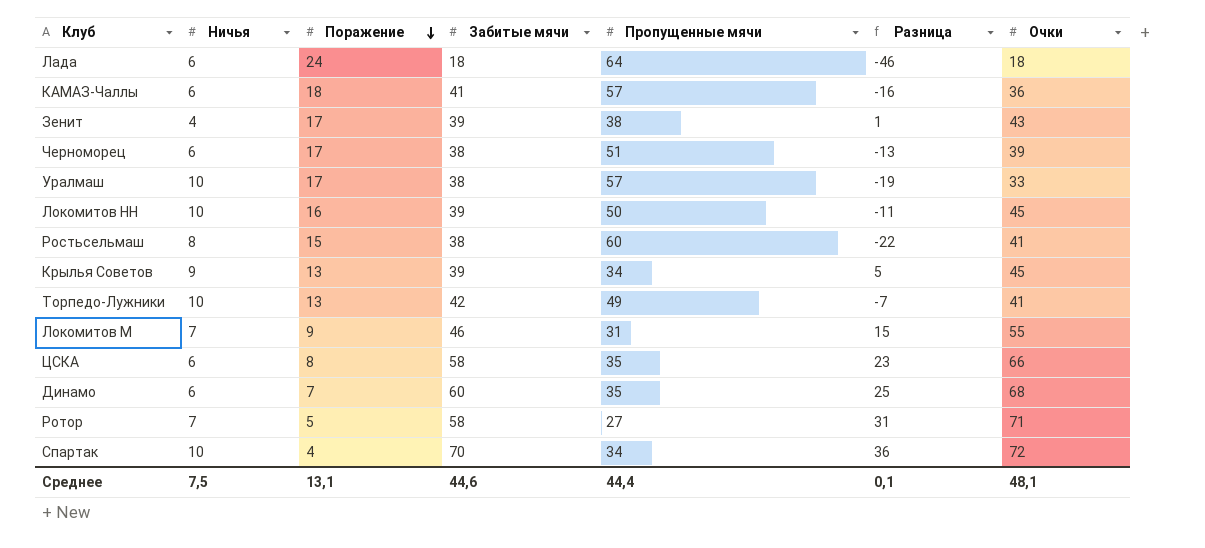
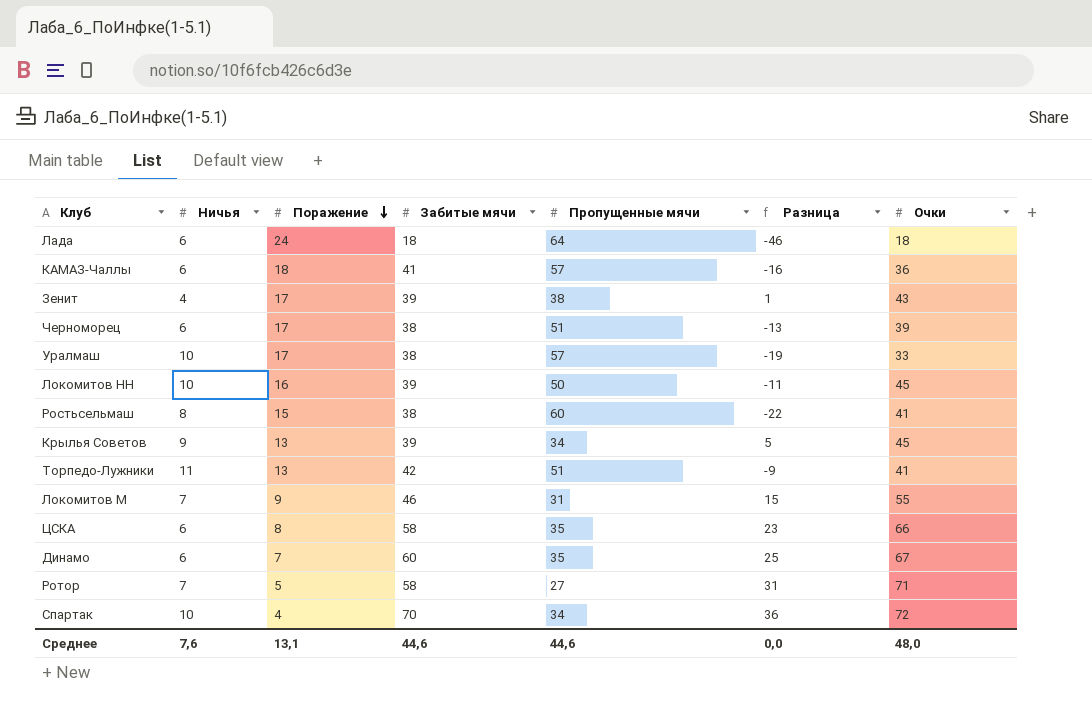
Торпедо-Лужники | Ничья: 10 -> 11
Торпедо-Лужники | Пропущенные мячи: 49 -> 51
Торпедо-Лужники | Разница: -7 -> -9
Динамо | Очки: 68 -> 67
Среднее | Ничья: 7,5 -> 7,6
Среднее | Пропущенные мячи: 44,4 -> 44,6
Среднее | Разница: 0,1 -> 0,0
Среднее | Очки: 48,1 -> 48,0

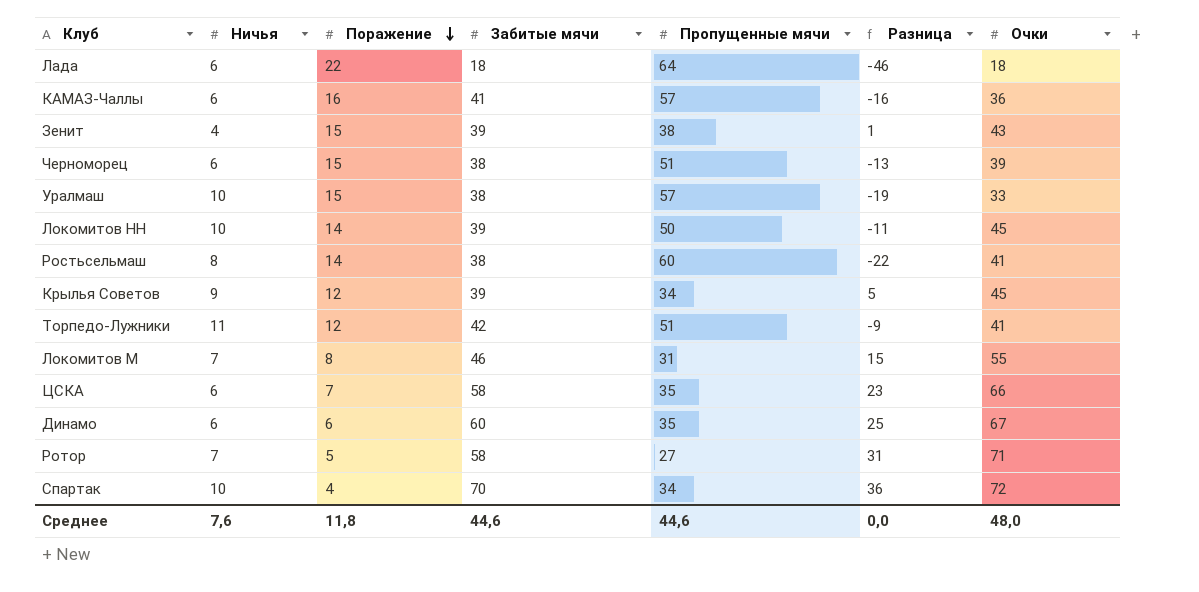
Лада | Поражение: 24 -> 22
КАМАЗ-Чаллы | Поражение: 18 -> 16
Зенит | Поражение: 17 -> 15
Черноморец | Поражение: 17 -> 15
Уралмаш | Поражение: 17 -> 15
Локомитов НН | Поражение: 16 -> 14
Ростьсельмаш | Поражение: 15 -> 14
Крылья Советов | Поражение: 13 -> 12
Торпедо-Лужники | Поражение: 13 -> 12
Локомитов М | Поражение: 9 -> 8
ЦСКА | Поражение: 8 -> 7
Динамо | Поражение: 7 -> 6
Среднее | Поражение: 13,1 -> 11,8

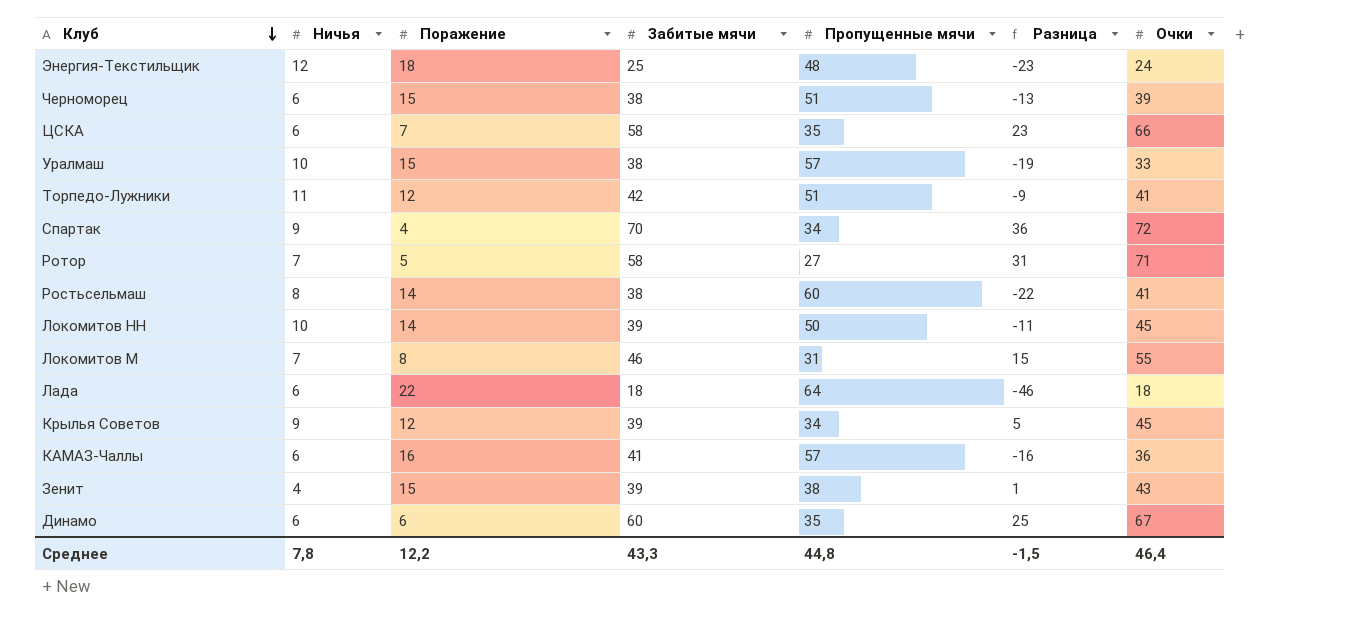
row order: Поражение descending -> Клуб descending
row Энергия-Текстильщик: none -> 12 | 18 | 25 | 48 | -23 | 24
Спартак | Ничья: 10 -> 9
Среднее | Ничья: 7,6 -> 7,8
Среднее | Поражение: 11,8 -> 12,2
Среднее | Забитые мячи: 44,6 -> 43,3
Среднее | Пропущенные мячи: 44,6 -> 44,8
Среднее | Разница: 0,0 -> -1,5
Среднее | Очки: 48,0 -> 46,4

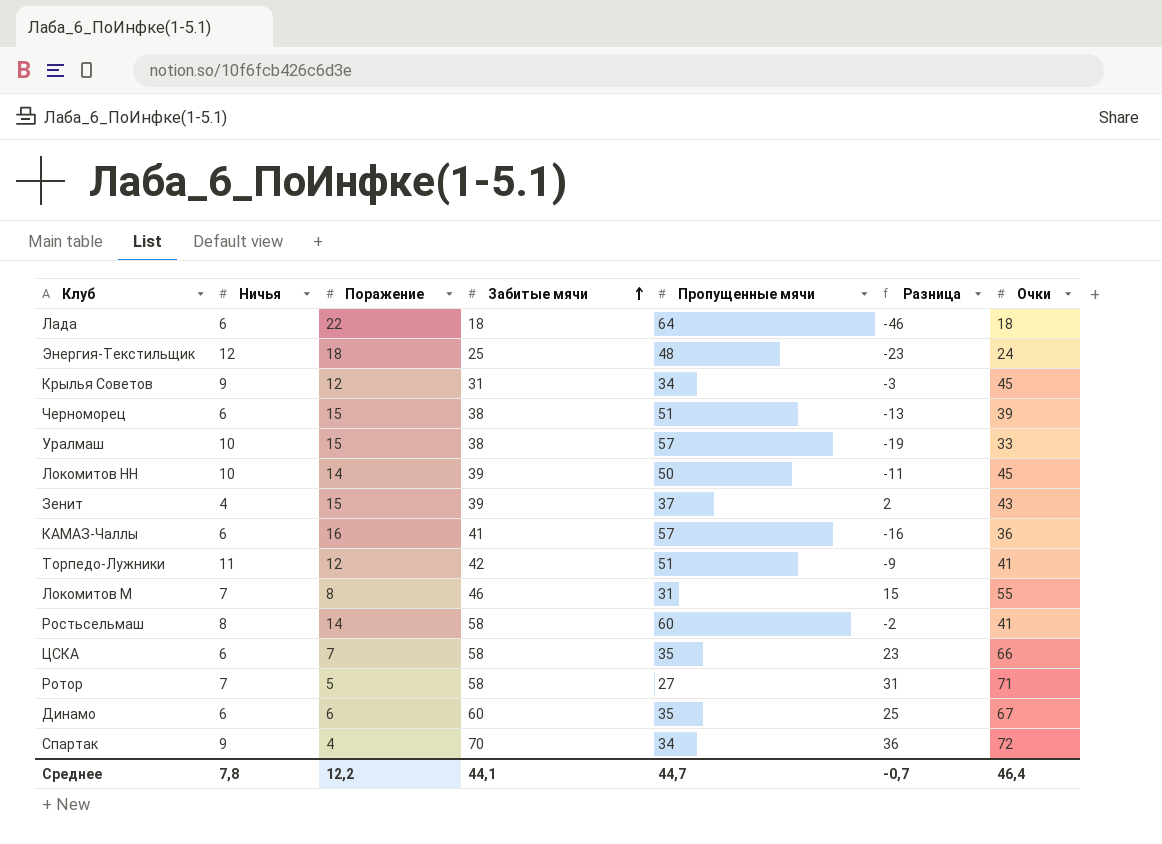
row order: Клуб descending -> Забитые мячи ascending
Крылья Советов | Забитые мячи: 39 -> 31
Крылья Советов | Разница: 5 -> -3
Зенит | Пропущенные мячи: 38 -> 37
Зенит | Разница: 1 -> 2
Ростьсельмаш | Забитые мячи: 38 -> 58
Ростьсельмаш | Разница: -22 -> -2
Среднее | Забитые мячи: 43,3 -> 44,1
Среднее | Пропущенные мячи: 44,8 -> 44,7
Среднее | Разница: -1,5 -> -0,7

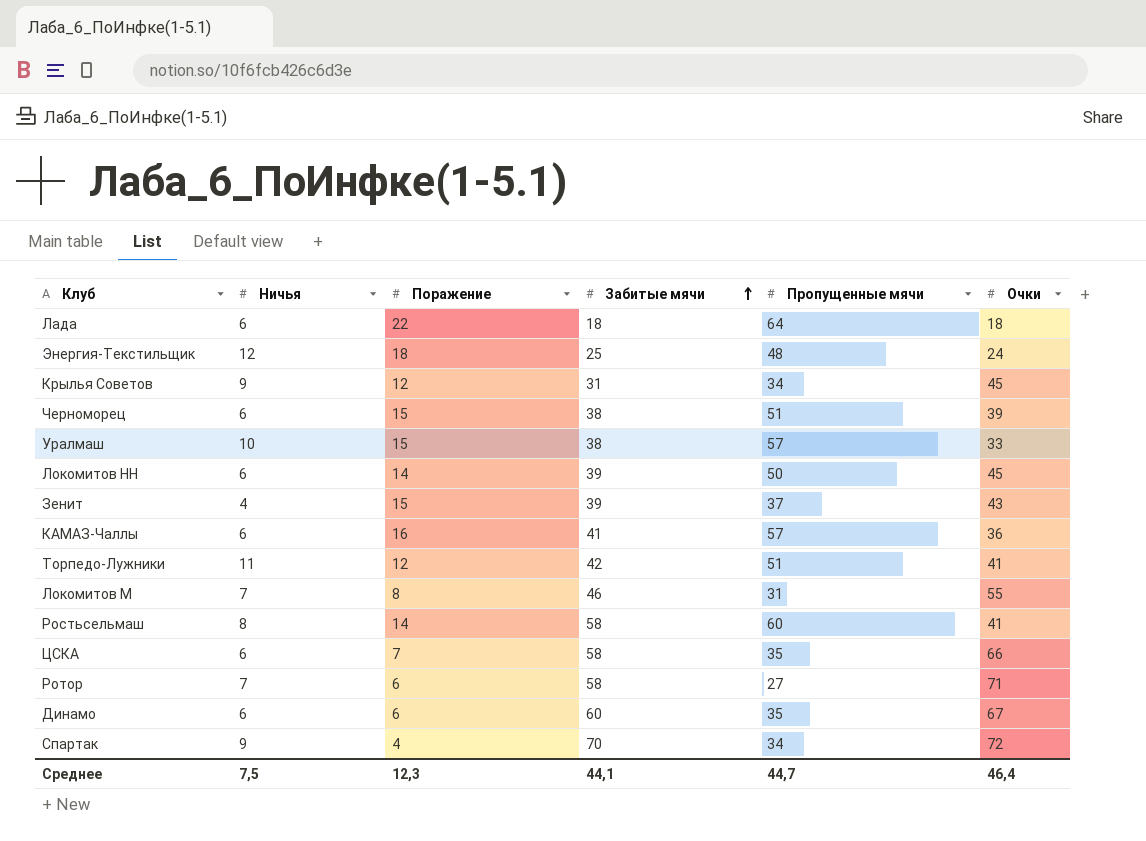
column Разница | formula: [Забитые мячи] - [Пропущенные мячи] -> none
Локомитов НН | Ничья: 10 -> 6
Ротор | Поражение: 5 -> 6
Среднее | Ничья: 7,8 -> 7,5
Среднее | Поражение: 12,2 -> 12,3

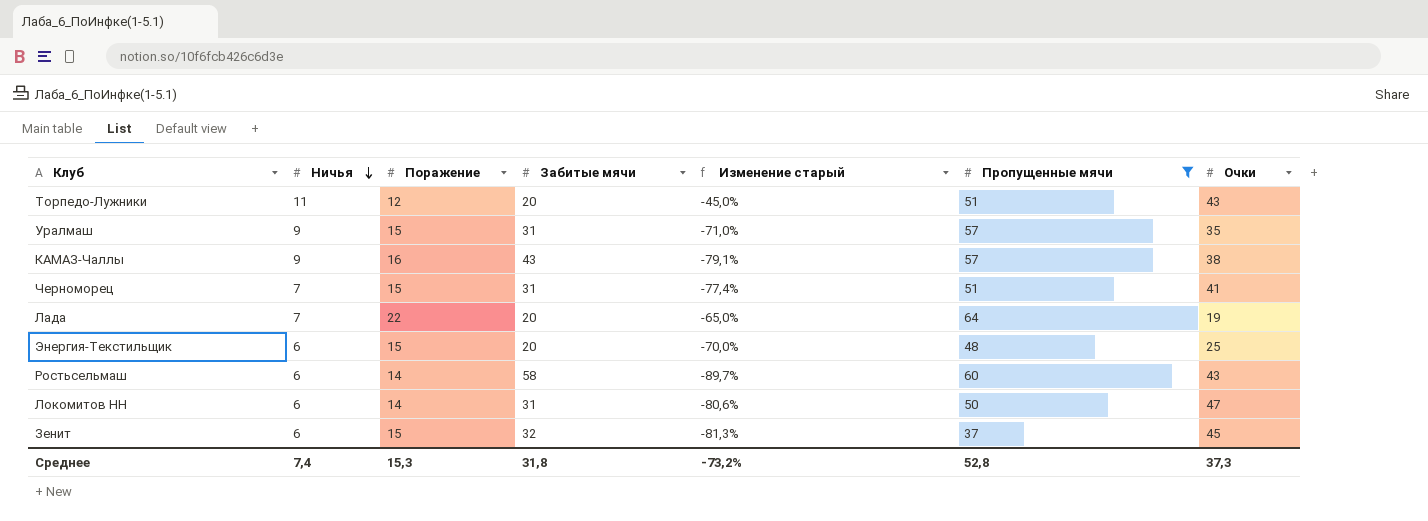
filter: none -> Пропущенные мячи >= 37
row order: Забитые мячи ascending -> Ничья descending
column Изменение старый | formula: none -> ([Ничья] - [Забитые мячи]) / [Забитые мячи]
Торпедо-Лужники | Забитые мячи: 42 -> 20
Торпедо-Лужники | Очки: 41 -> 43
Уралмаш | Ничья: 10 -> 9
Уралмаш | Забитые мячи: 38 -> 31
Уралмаш | Очки: 33 -> 35
КАМАЗ-Чаллы | Ничья: 6 -> 9
КАМАЗ-Чаллы | Забитые мячи: 41 -> 43
КАМАЗ-Чаллы | Очки: 36 -> 38
Черноморец | Ничья: 6 -> 7
Черноморец | Забитые мячи: 38 -> 31
Черноморец | Очки: 39 -> 41
Лада | Ничья: 6 -> 7
Лада | Забитые мячи: 18 -> 20
Лада | Очки: 18 -> 19
Энергия-Текстильщик | Ничья: 12 -> 6
Энергия-Текстильщик | Поражение: 18 -> 15
Энергия-Текстильщик | Забитые мячи: 25 -> 20
Энергия-Текстильщик | Очки: 24 -> 25
Ростьсельмаш | Ничья: 8 -> 6
Ростьсельмаш | Очки: 41 -> 43
Локомитов НН | Забитые мячи: 39 -> 31
Локомитов НН | Очки: 45 -> 47
Зенит | Ничья: 4 -> 6
Зенит | Забитые мячи: 39 -> 32
Зенит | Очки: 43 -> 45
Среднее | Ничья: 7,5 -> 7,4
Среднее | Поражение: 12,3 -> 15,3
Среднее | Забитые мячи: 44,1 -> 31,8
Среднее | Пропущенные мячи: 44,7 -> 52,8
Среднее | Очки: 46,4 -> 37,3

